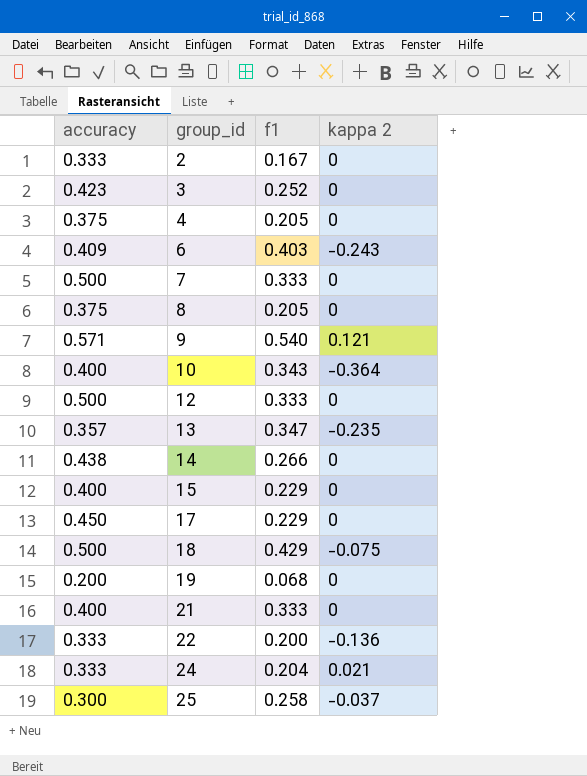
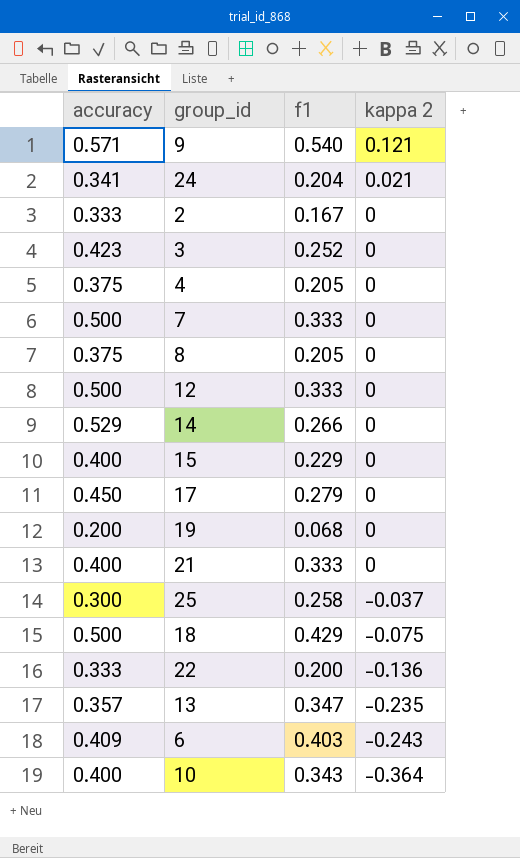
row order: group_id ascending -> kappa 2 descending
24 | accuracy: 0.333 -> 0.341
14 | accuracy: 0.438 -> 0.529
17 | f1: 0.229 -> 0.279

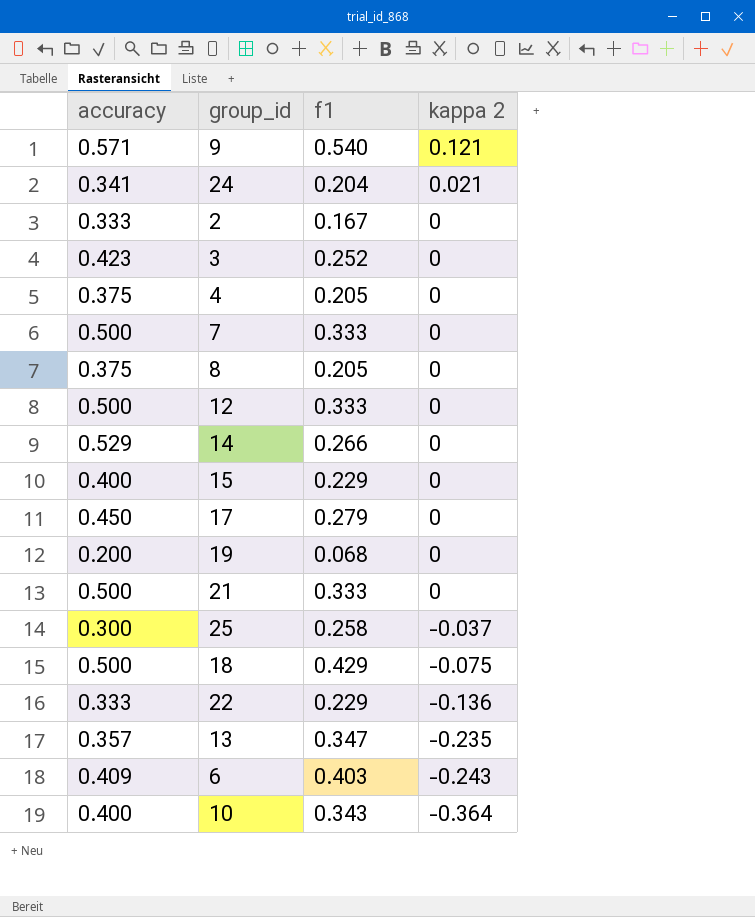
21 | accuracy: 0.400 -> 0.500
22 | f1: 0.200 -> 0.229

